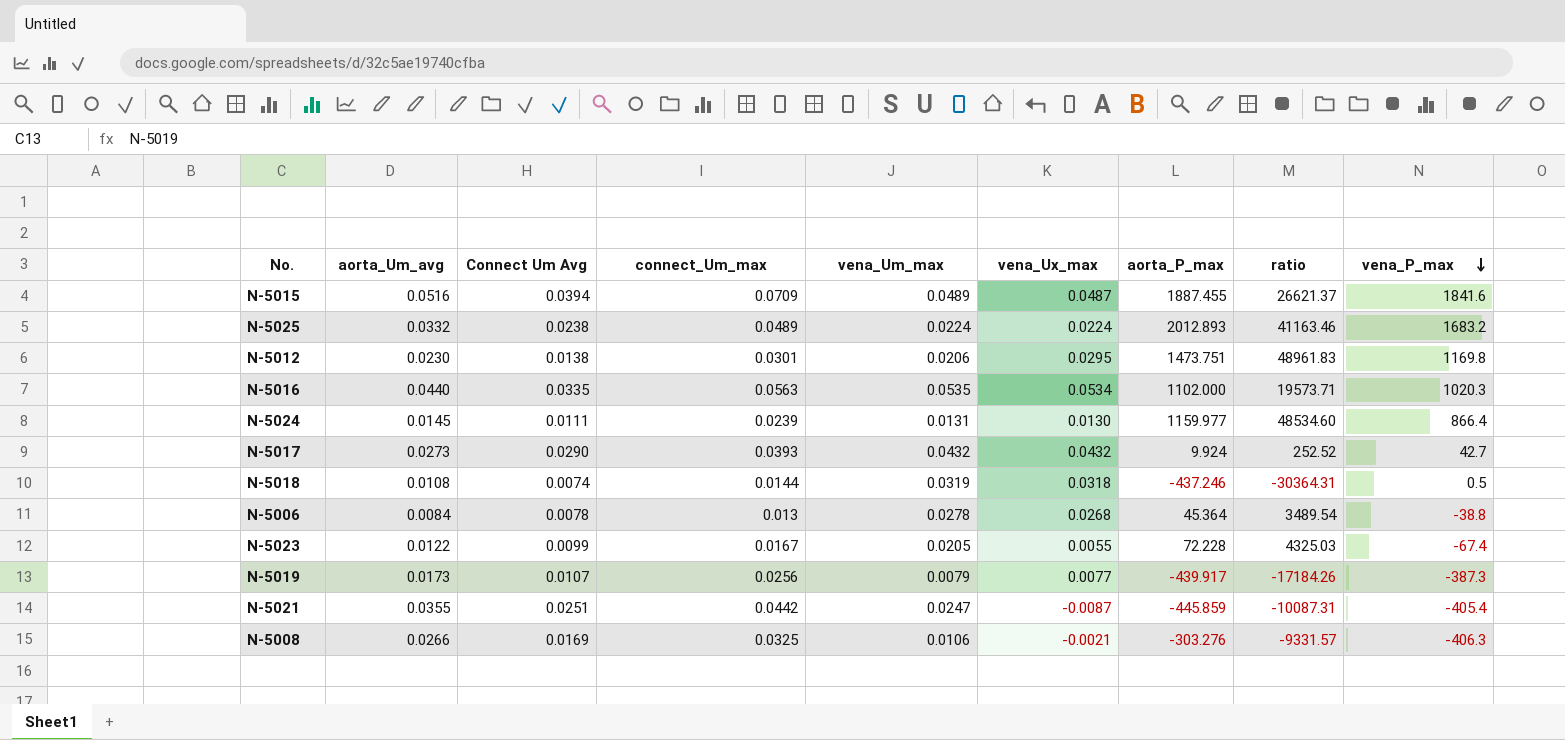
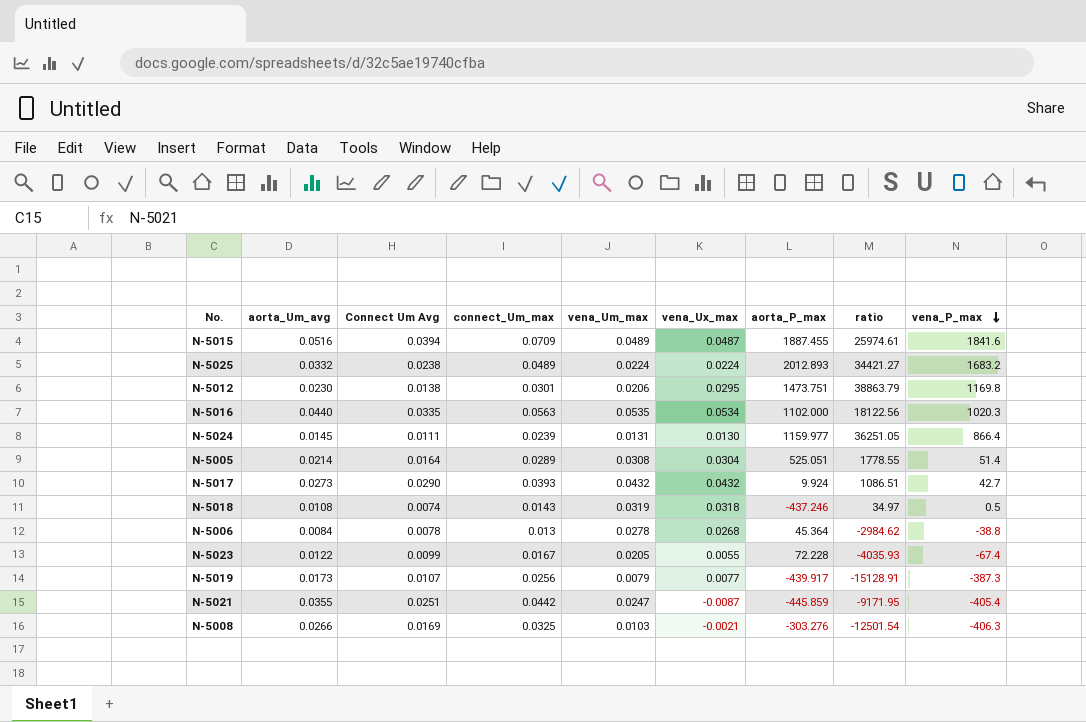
column ratio | formula: [aorta_P_max] / [connect_Um_max] -> [vena_P_max] / [connect_Um_max]
row N-5005: none -> 0.0214 | 0.0164 | 0.0289 | 0.0308 | 0.0304 | 525.051 | 1778.55 | 51.4
N-5018 | connect_Um_max: 0.0144 -> 0.0143
N-5008 | vena_Um_max: 0.0106 -> 0.0103

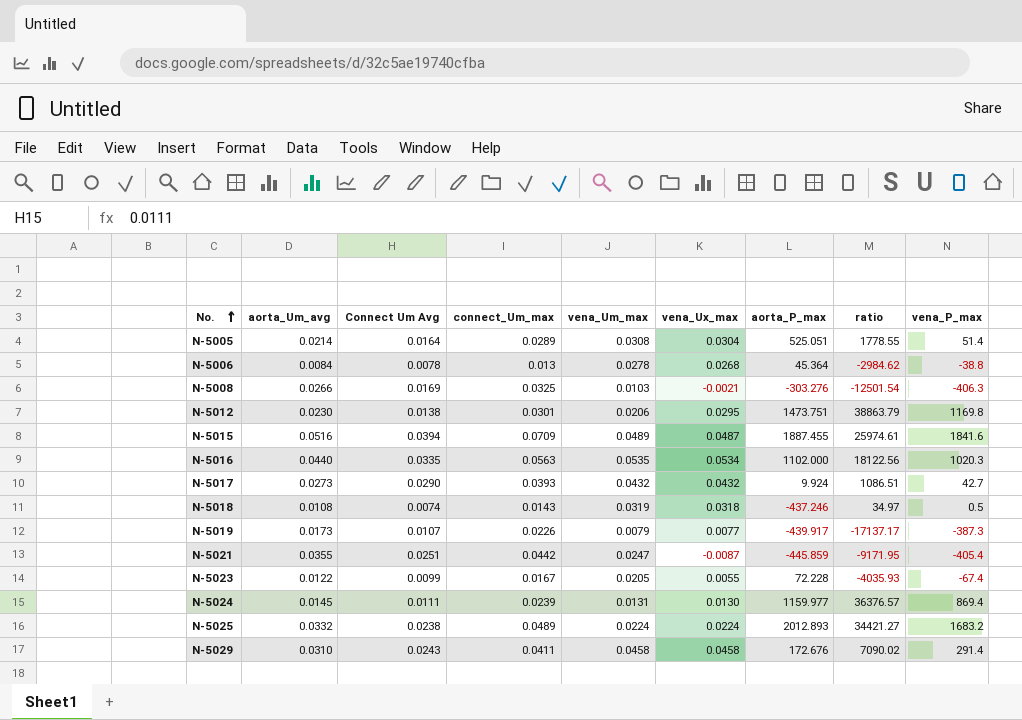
row order: vena_P_max descending -> No. ascending
N-5019 | connect_Um_max: 0.0256 -> 0.0226
N-5019 | ratio: -15128.91 -> -17137.17
N-5024 | ratio: 36251.05 -> 36376.57
N-5024 | vena_P_max: 866.4 -> 869.4
row N-5029: none -> 0.0310 | 0.0243 | 0.0411 | 0.0458 | 0.0458 | 172.676 | 7090.02 | 291.4

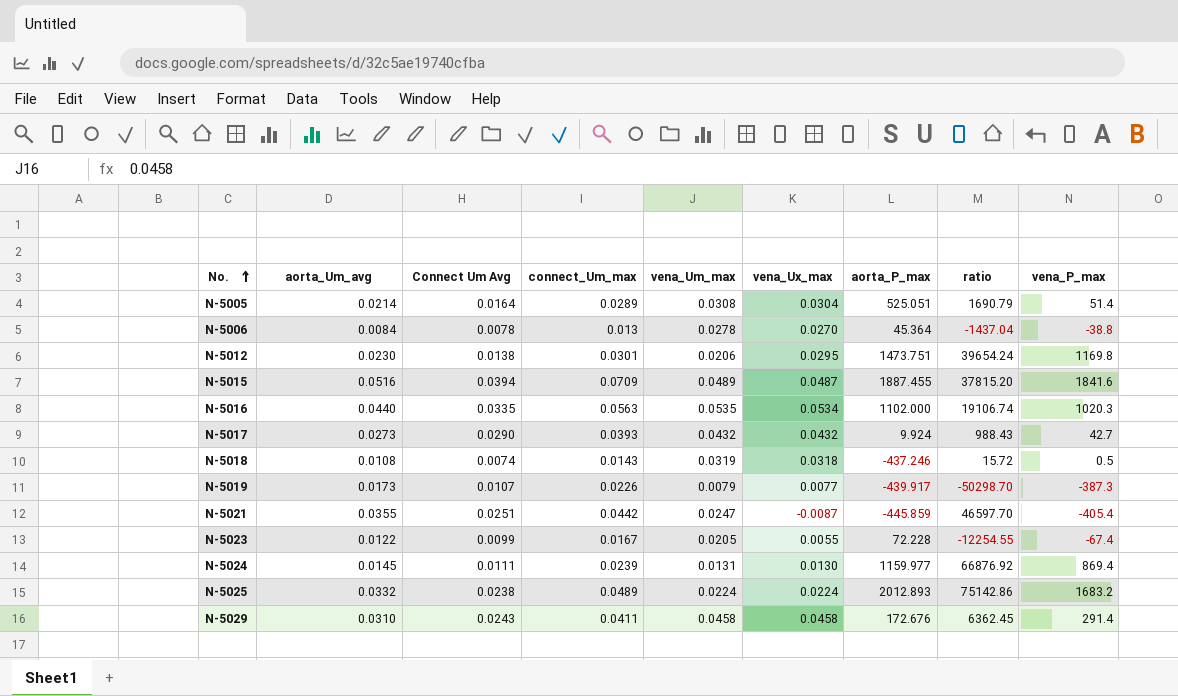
column ratio | formula: [vena_P_max] / [connect_Um_max] -> [vena_P_max] / [vena_Ux_max]
row N-5008: 0.0266 | 0.0169 | 0.0325 | 0.0103 | -0.0021 | -303.276 | -12501.54 | -406.3 -> none
N-5006 | vena_Ux_max: 0.0268 -> 0.0270

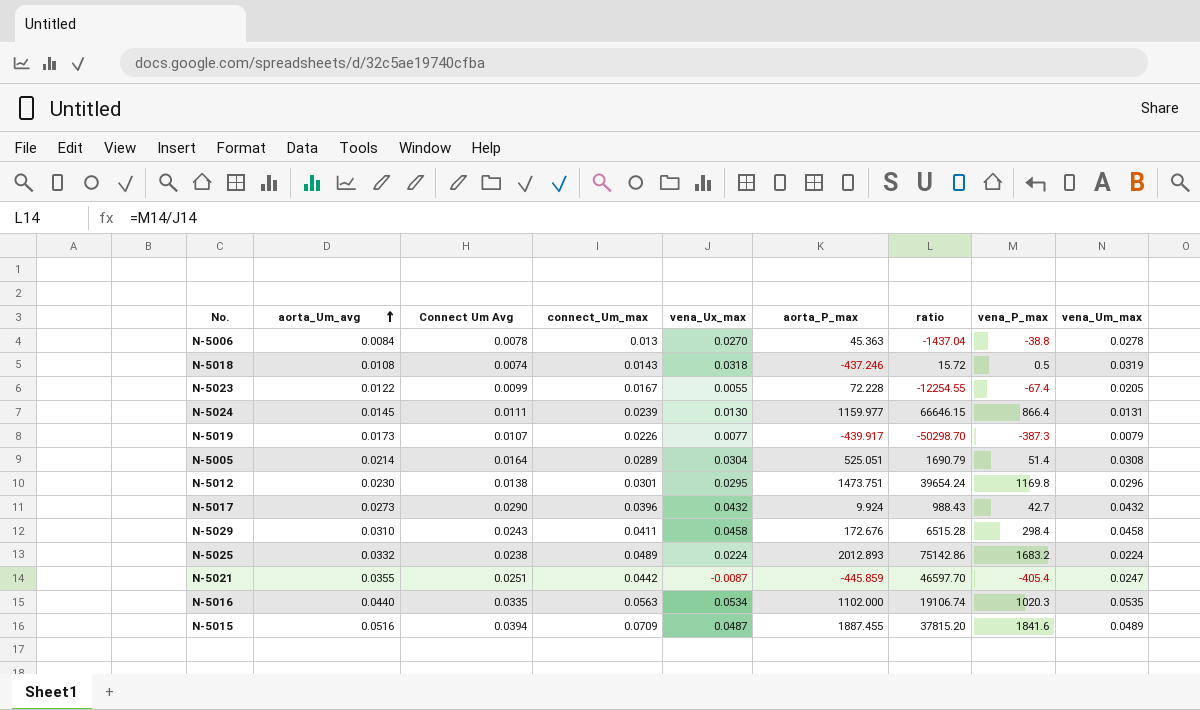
row order: No. ascending -> aorta_Um_avg ascending
column vena_Um_max | position: 5 -> 9
N-5006 | aorta_P_max: 45.364 -> 45.363
N-5024 | ratio: 66876.92 -> 66646.15
N-5024 | vena_P_max: 869.4 -> 866.4
N-5012 | vena_Um_max: 0.0206 -> 0.0296
N-5017 | connect_Um_max: 0.0393 -> 0.0396
N-5029 | ratio: 6362.45 -> 6515.28
N-5029 | vena_P_max: 291.4 -> 298.4

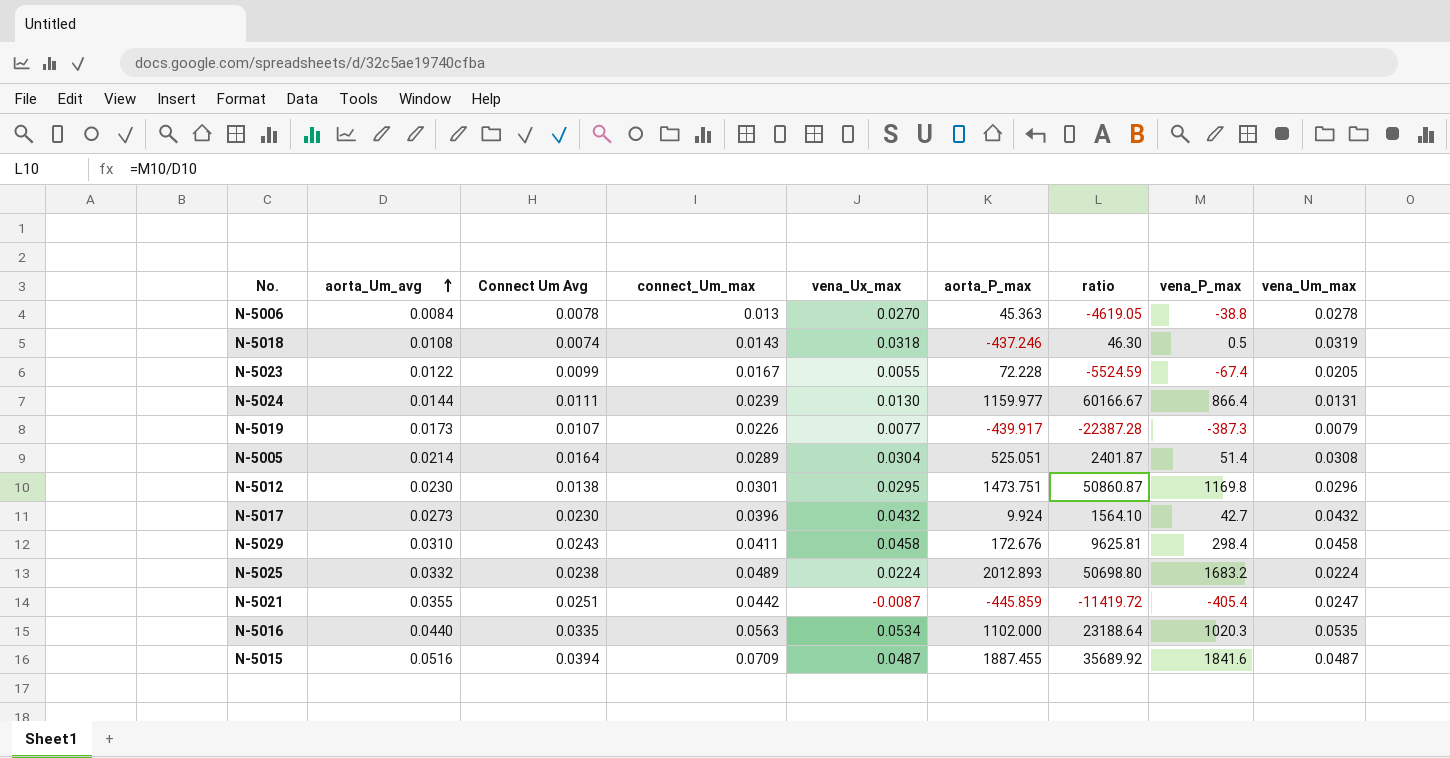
column ratio | formula: [vena_P_max] / [vena_Ux_max] -> [vena_P_max] / [aorta_Um_avg]
N-5024 | aorta_Um_avg: 0.0145 -> 0.0144
N-5017 | Connect Um Avg: 0.0290 -> 0.0230
N-5015 | vena_Um_max: 0.0489 -> 0.0487

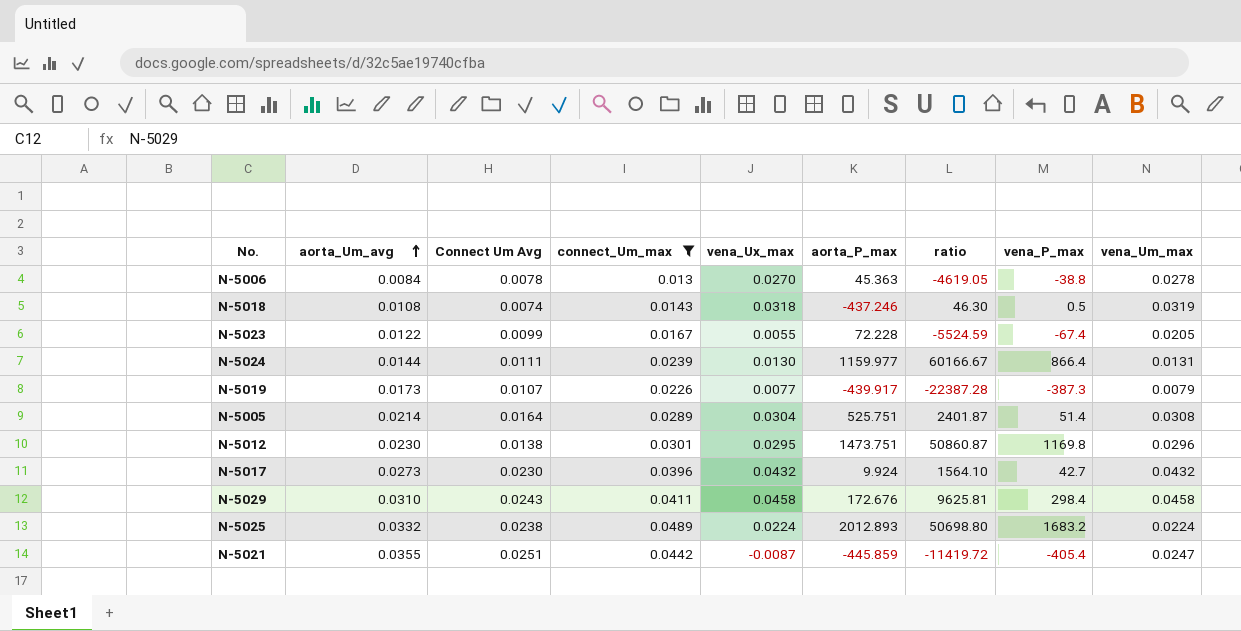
filter: none -> connect_Um_max <= 0.0489
N-5005 | aorta_P_max: 525.051 -> 525.751

